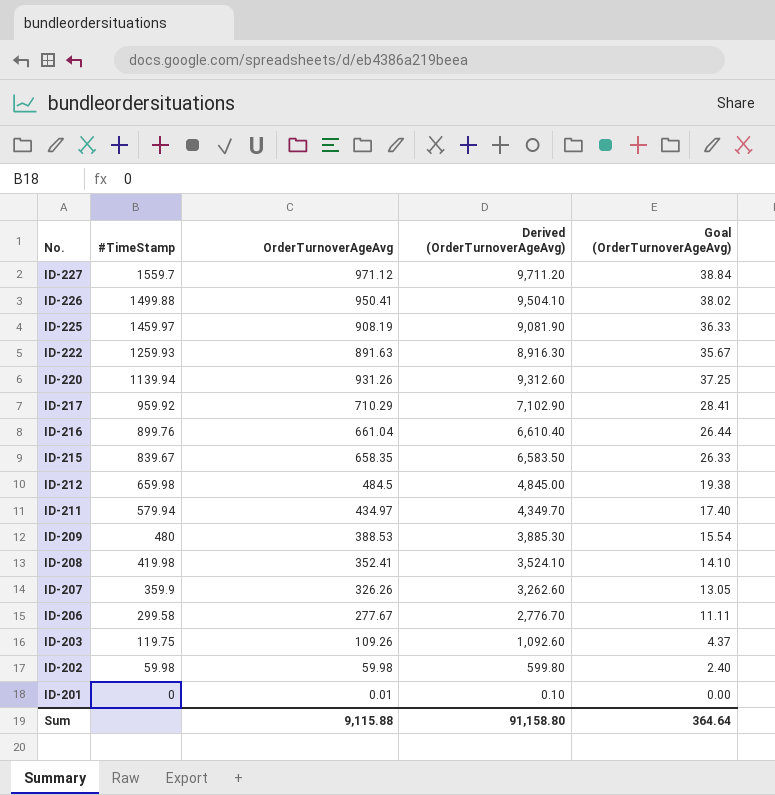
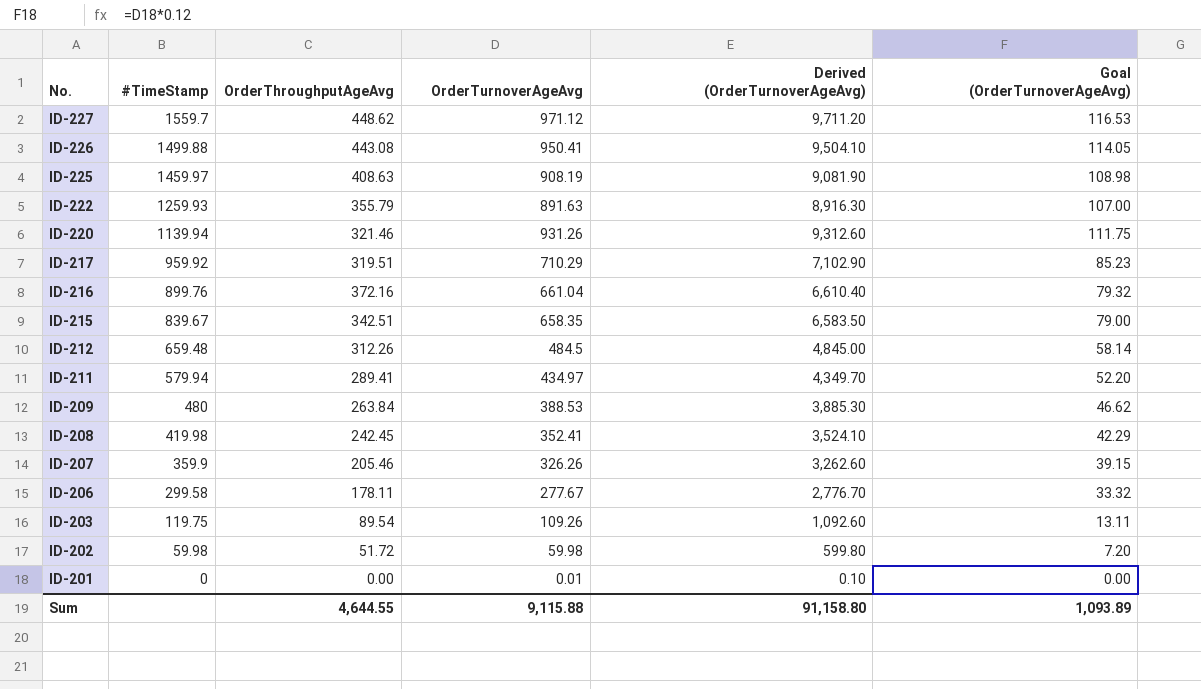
column OrderThroughputAgeAvg | position: none -> 3
column Goal (OrderTurnoverAgeAvg) | formula: [OrderTurnoverAgeAvg] * 0.04 -> [OrderTurnoverAgeAvg] * 0.12
ID-212 | #TimeStamp: 659.98 -> 659.48
Sum | Goal (OrderTurnoverAgeAvg): 364.64 -> 1,093.89

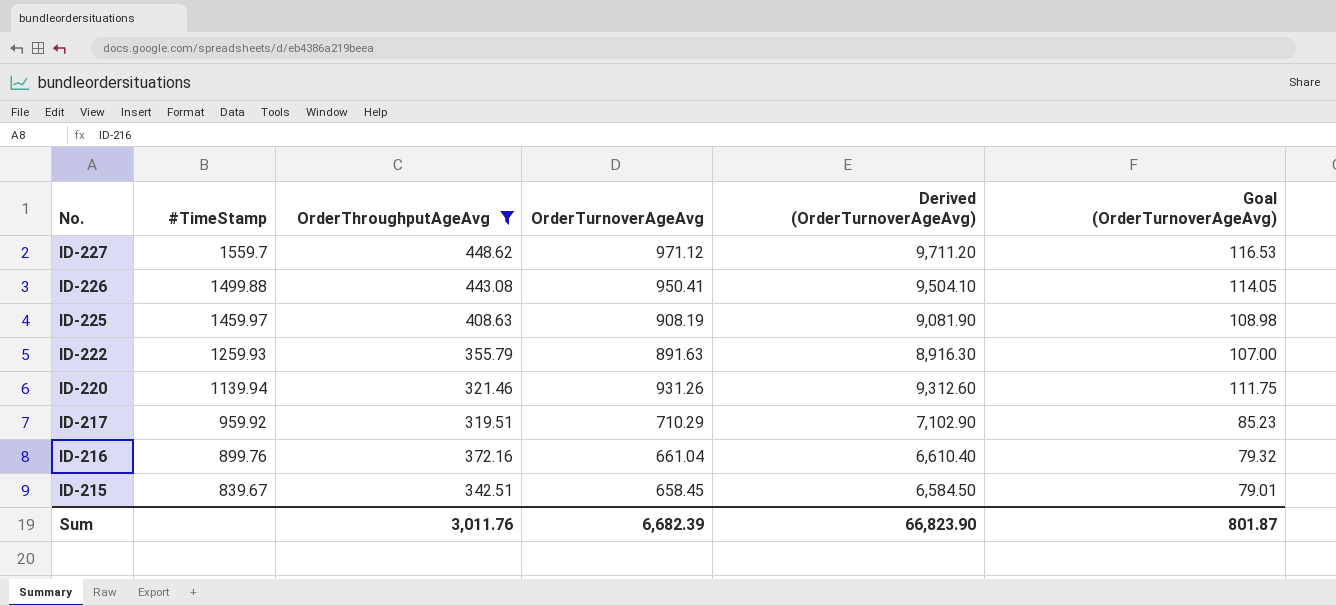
filter: none -> OrderThroughputAgeAvg >= 319.51
ID-215 | OrderTurnoverAgeAvg: 658.35 -> 658.45
ID-215 | Derived (OrderTurnoverAgeAvg): 6,583.50 -> 6,584.50
ID-215 | Goal (OrderTurnoverAgeAvg): 79.00 -> 79.01
Sum | OrderThroughputAgeAvg: 4,644.55 -> 3,011.76
Sum | OrderTurnoverAgeAvg: 9,115.88 -> 6,682.39
Sum | Derived (OrderTurnoverAgeAvg): 91,158.80 -> 66,823.90
Sum | Goal (OrderTurnoverAgeAvg): 1,093.89 -> 801.87

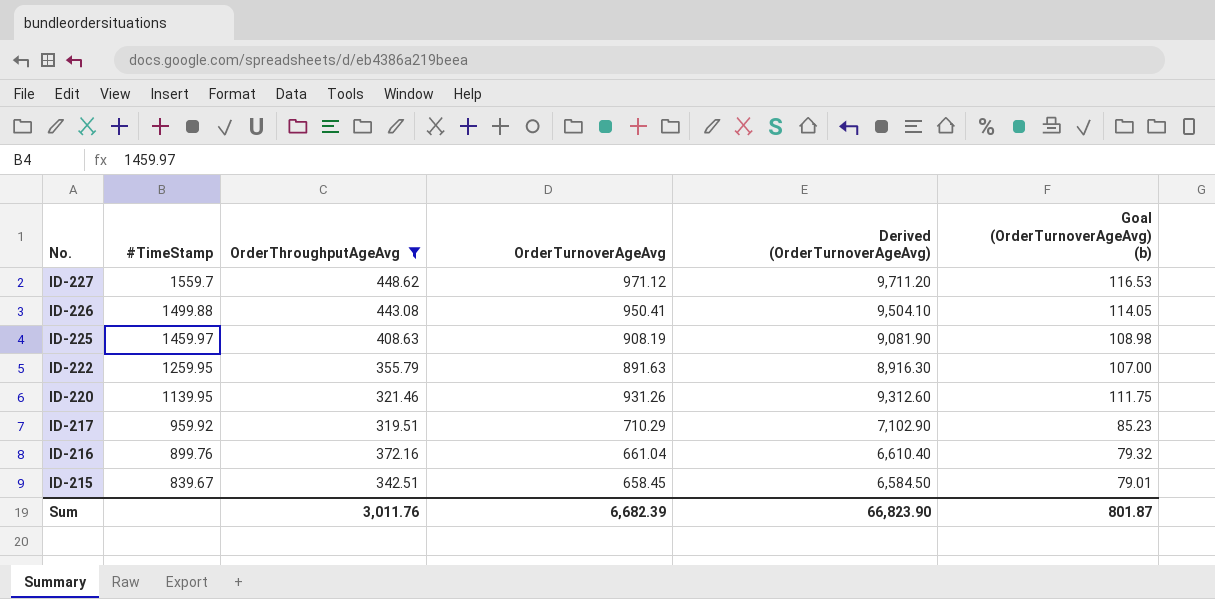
column name: Goal (OrderTurnoverAgeAvg) -> Goal (OrderTurnoverAgeAvg) (b)
ID-222 | #TimeStamp: 1259.93 -> 1259.95
ID-220 | #TimeStamp: 1139.94 -> 1139.95

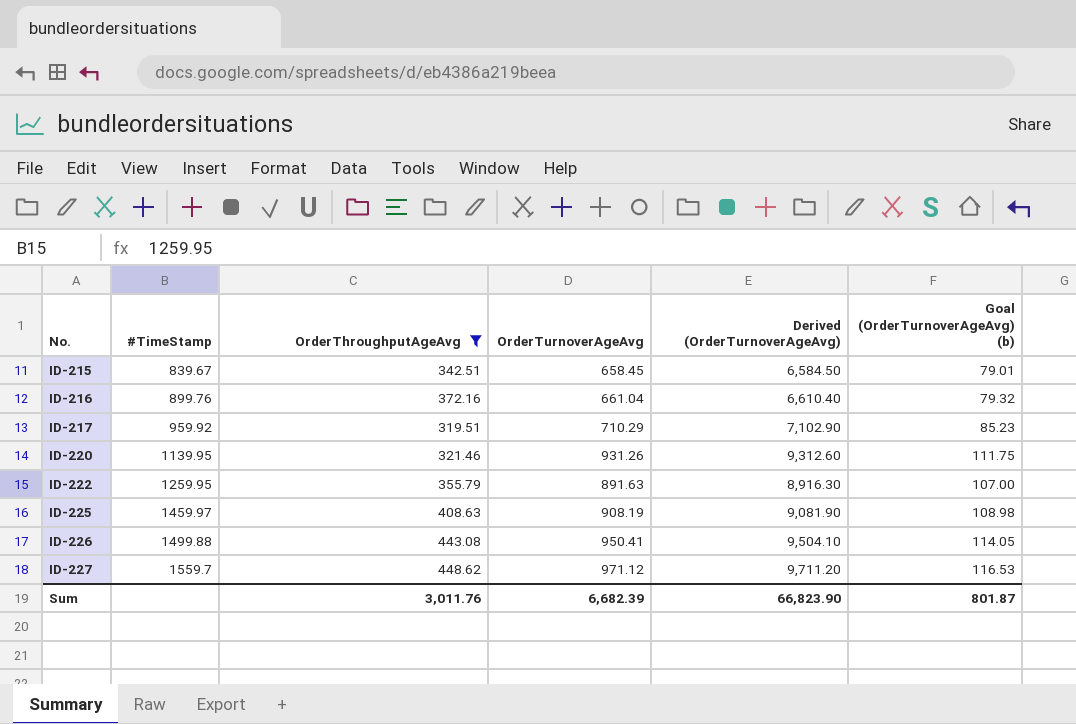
row order: No. descending -> No. ascending

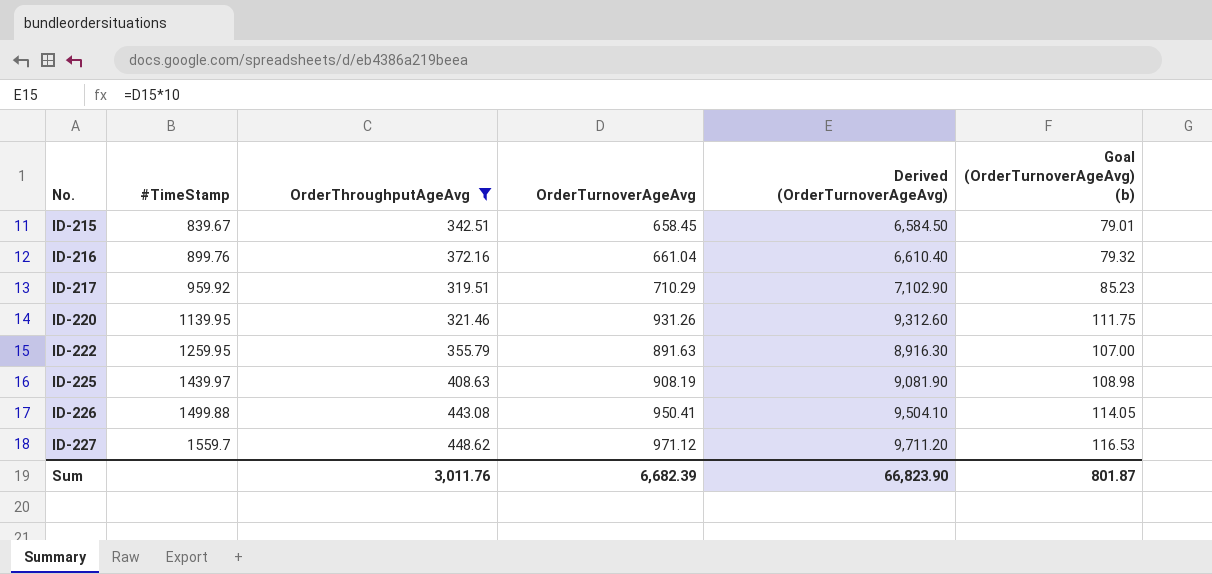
ID-225 | #TimeStamp: 1459.97 -> 1439.97

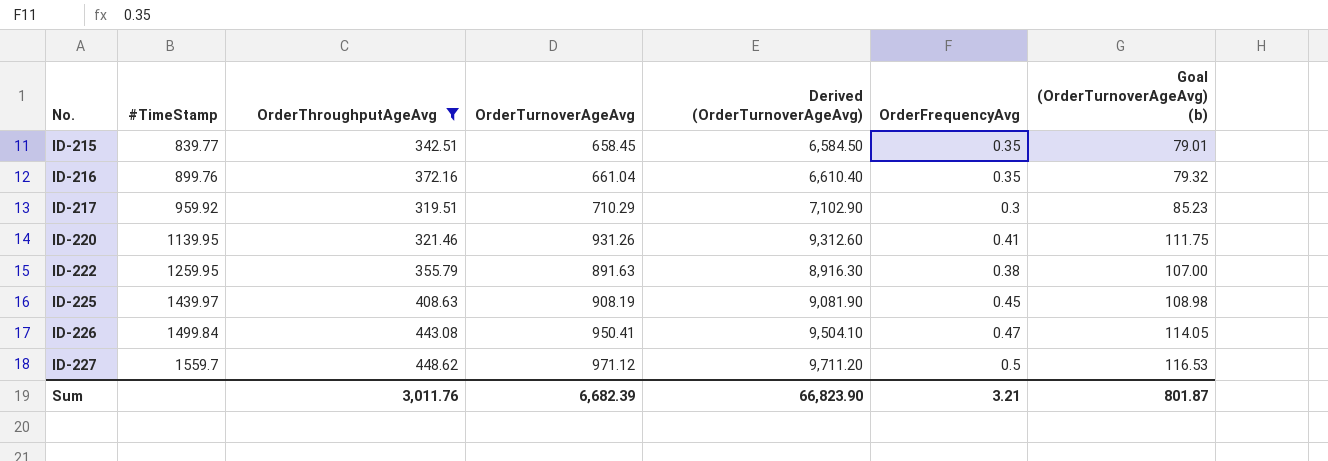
column OrderFrequencyAvg | position: none -> 6
ID-215 | #TimeStamp: 839.67 -> 839.77
ID-226 | #TimeStamp: 1499.88 -> 1499.84

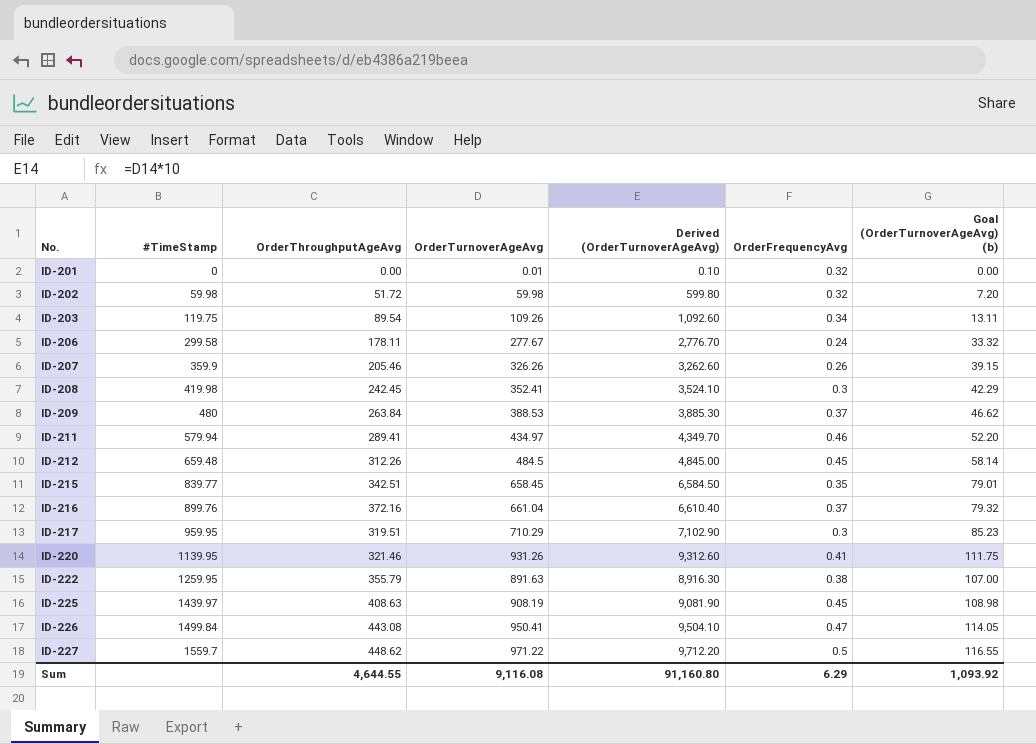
filter: OrderThroughputAgeAvg >= 319.51 -> none
ID-216 | OrderFrequencyAvg: 0.35 -> 0.37
ID-217 | #TimeStamp: 959.92 -> 959.95
ID-227 | OrderTurnoverAgeAvg: 971.12 -> 971.22
ID-227 | Derived (OrderTurnoverAgeAvg): 9,711.20 -> 9,712.20
ID-227 | Goal (OrderTurnoverAgeAvg) (b): 116.53 -> 116.55
Sum | OrderThroughputAgeAvg: 3,011.76 -> 4,644.55
Sum | OrderTurnoverAgeAvg: 6,682.39 -> 9,116.08
Sum | Derived (OrderTurnoverAgeAvg): 66,823.90 -> 91,160.80
Sum | OrderFrequencyAvg: 3.21 -> 6.29
Sum | Goal (OrderTurnoverAgeAvg) (b): 801.87 -> 1,093.92

